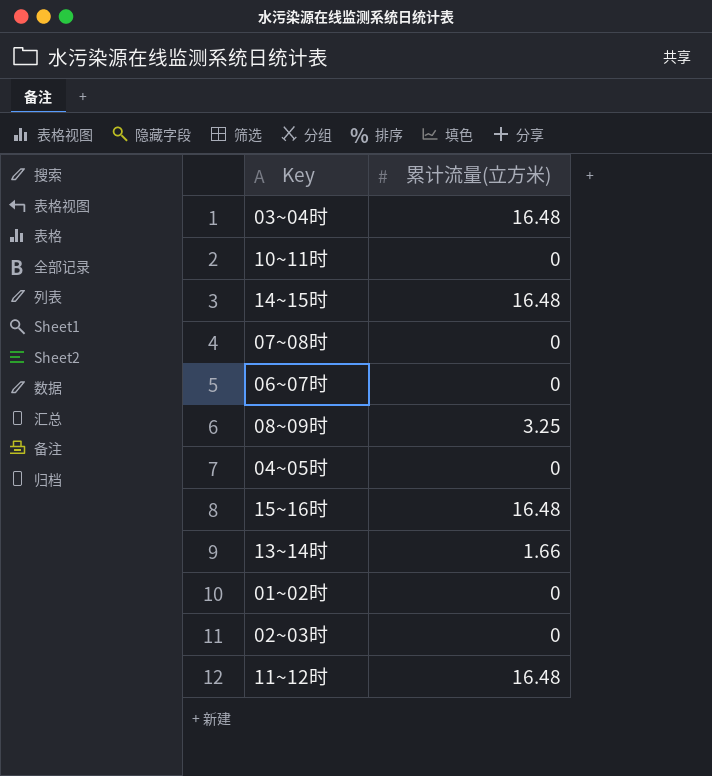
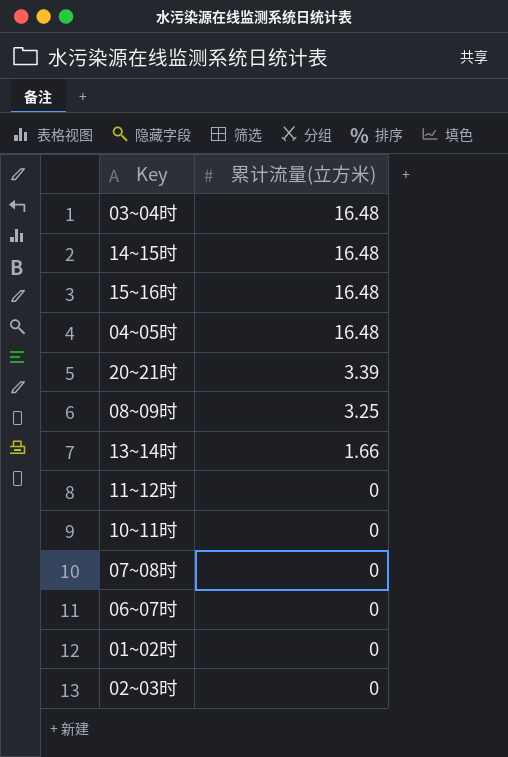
row order: none -> 累计流量(立方米) descending
04~05时 | 累计流量(立方米): 0 -> 16.48
row 20~21时: none -> 3.39
11~12时 | 累计流量(立方米): 16.48 -> 0

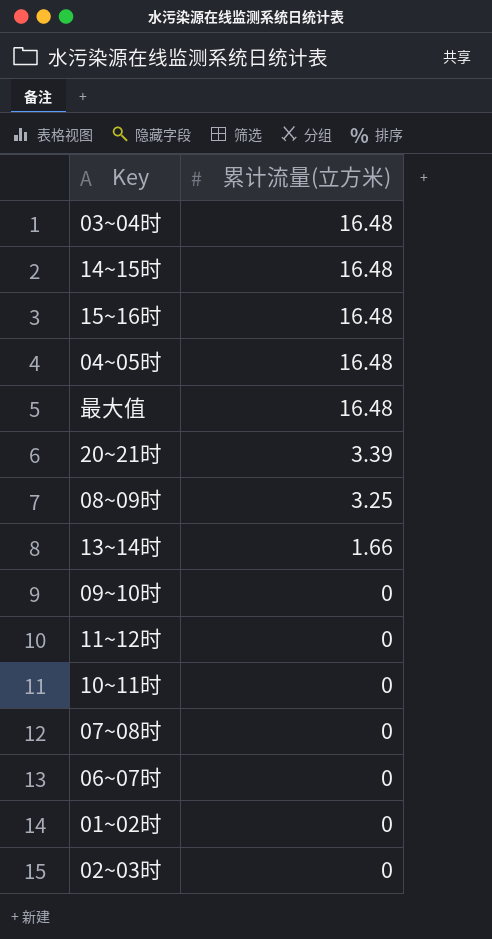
row 最大值: none -> 16.48
row 09~10时: none -> 0

